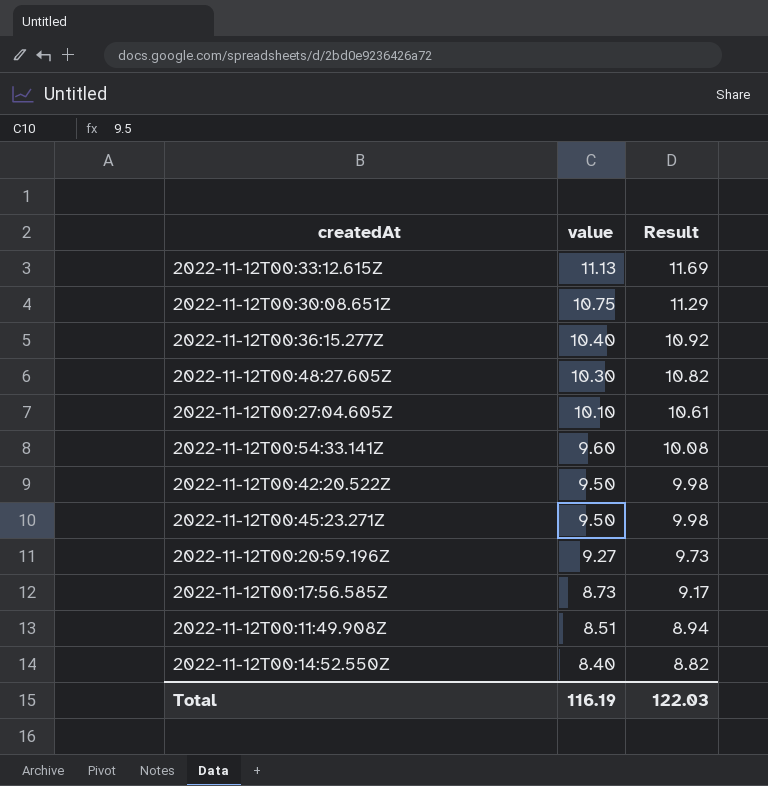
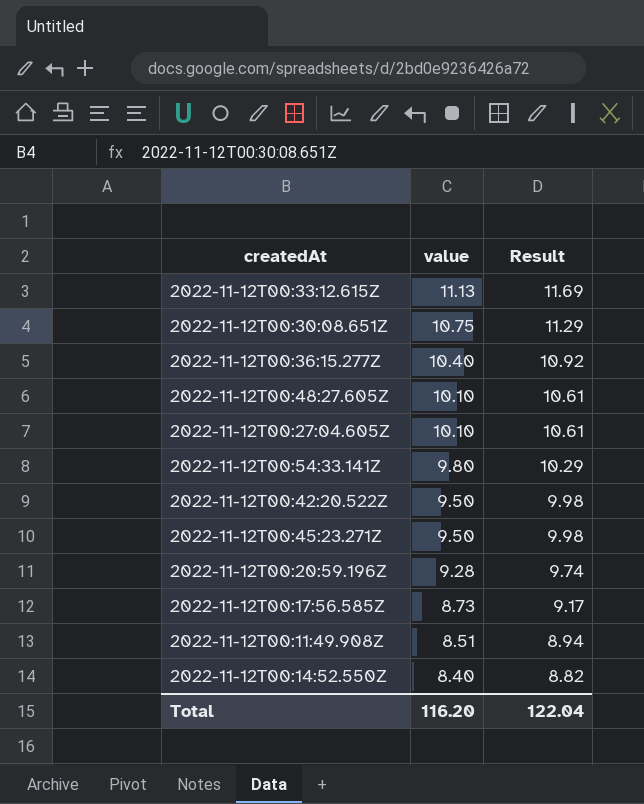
2022-11-12T00:48:27.605Z | value: 10.30 -> 10.10
2022-11-12T00:48:27.605Z | Result: 10.82 -> 10.61
2022-11-12T00:54:33.141Z | value: 9.60 -> 9.80
2022-11-12T00:54:33.141Z | Result: 10.08 -> 10.29
2022-11-12T00:20:59.196Z | value: 9.27 -> 9.28
2022-11-12T00:20:59.196Z | Result: 9.73 -> 9.74
Total | value: 116.19 -> 116.20
Total | Result: 122.03 -> 122.04

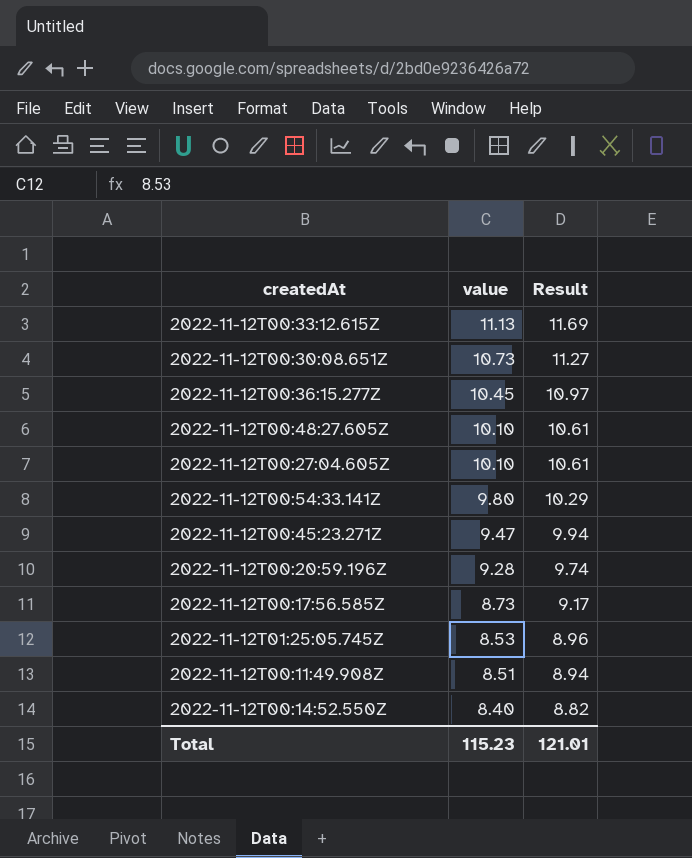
row 2022-11-12T00:42:20.522Z: 9.50 | 9.98 -> none
2022-11-12T00:30:08.651Z | value: 10.75 -> 10.73
2022-11-12T00:30:08.651Z | Result: 11.29 -> 11.27
2022-11-12T00:36:15.277Z | value: 10.40 -> 10.45
2022-11-12T00:36:15.277Z | Result: 10.92 -> 10.97
2022-11-12T00:45:23.271Z | value: 9.50 -> 9.47
2022-11-12T00:45:23.271Z | Result: 9.98 -> 9.94
row 2022-11-12T01:25:05.745Z: none -> 8.53 | 8.96
Total | value: 116.20 -> 115.23
Total | Result: 122.04 -> 121.01

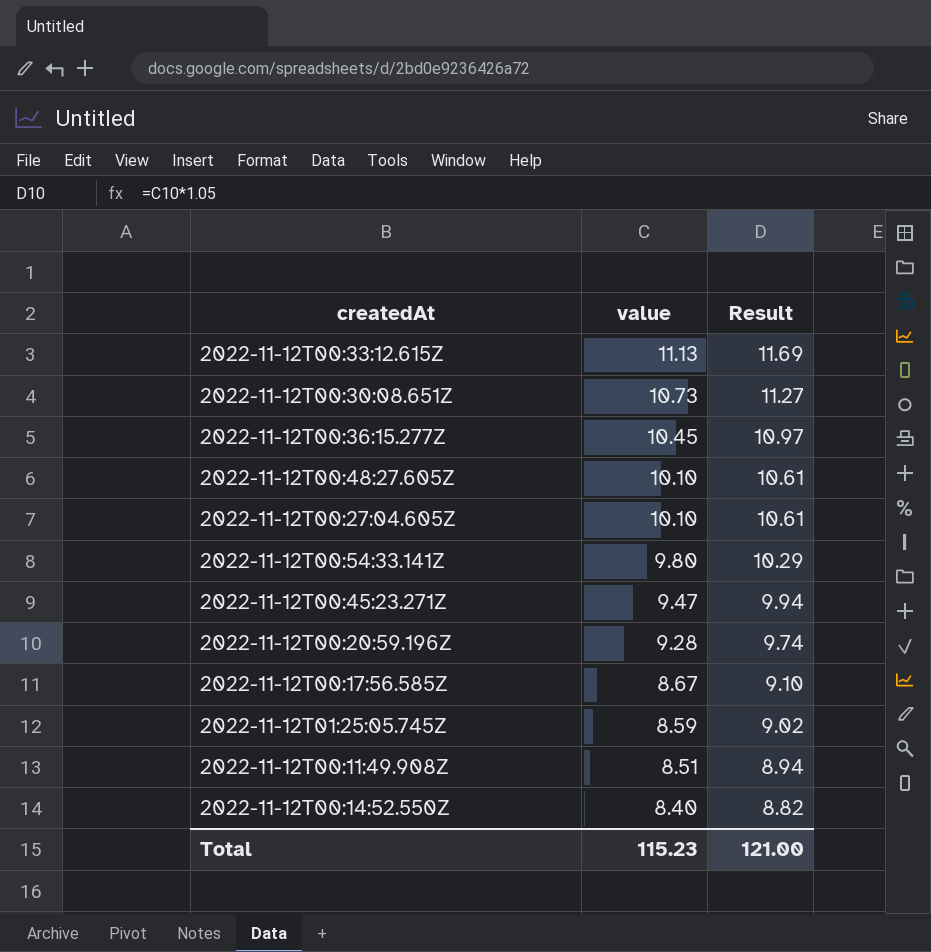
2022-11-12T00:17:56.585Z | value: 8.73 -> 8.67
2022-11-12T00:17:56.585Z | Result: 9.17 -> 9.10
2022-11-12T01:25:05.745Z | value: 8.53 -> 8.59
2022-11-12T01:25:05.745Z | Result: 8.96 -> 9.02
Total | Result: 121.01 -> 121.00

